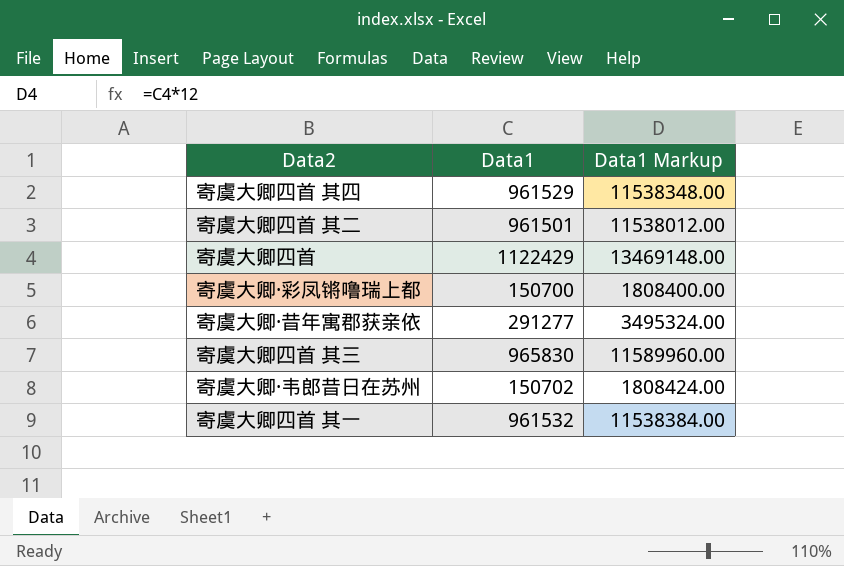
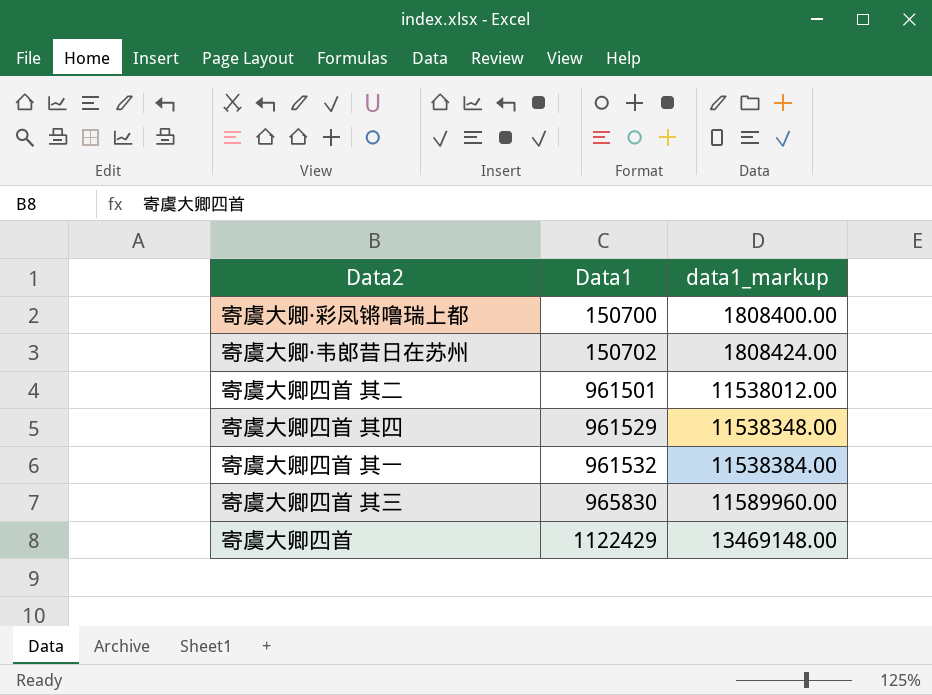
row order: none -> Data1 ascending
column name: Data1 Markup -> data1_markup
row 寄虞大卿·昔年寓郡获亲依: 291277 | 3495324.00 -> none

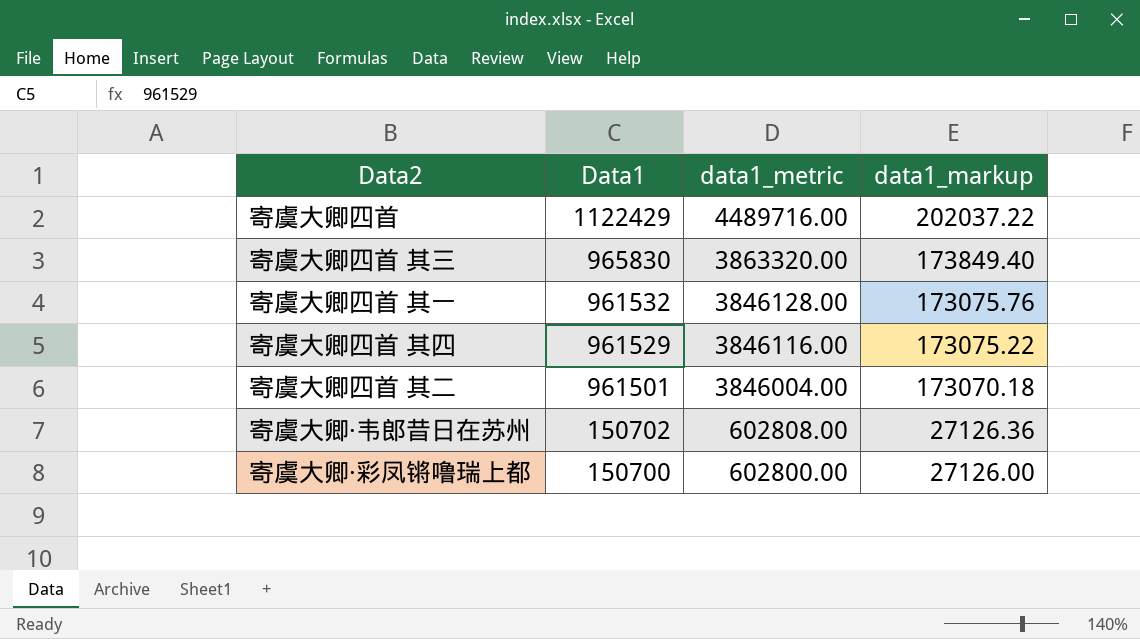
row order: Data1 ascending -> Data1 descending
column data1_metric | formula: none -> [Data1] * 4
column data1_markup | formula: [Data1] * 12 -> [Data1] * 0.18

